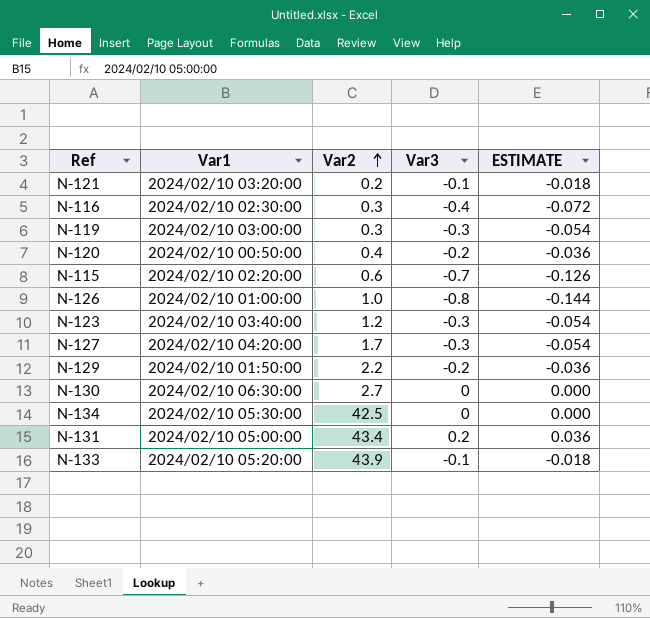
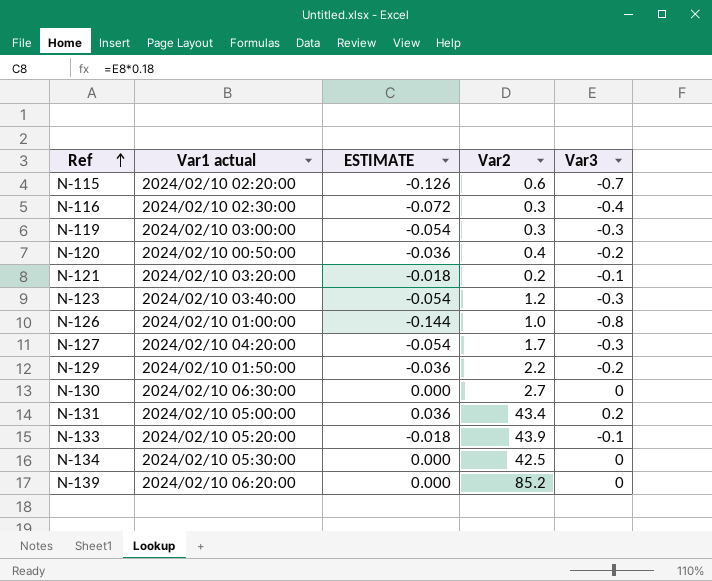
row order: Var2 ascending -> Ref ascending
column name: Var1 -> Var1 actual
column ESTIMATE | position: 5 -> 3
row N-139: none -> 2024/02/10 06:20:00 | 0.000 | 85.2 | 0

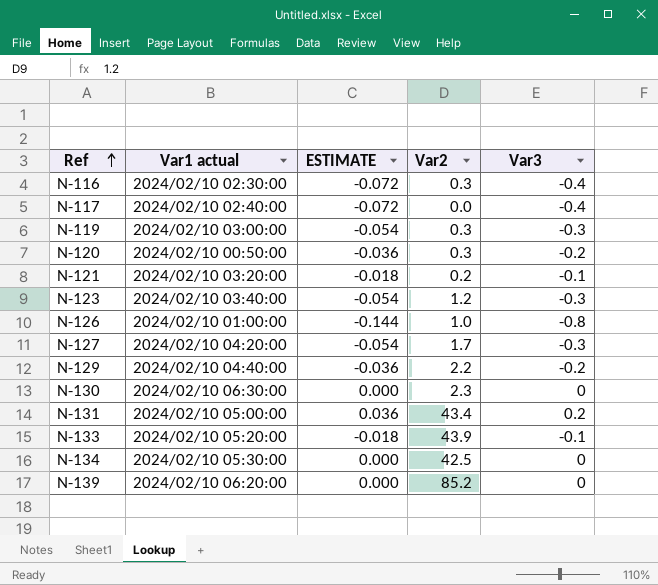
row N-115: 2024/02/10 02:20:00 | -0.126 | 0.6 | -0.7 -> none
row N-117: none -> 2024/02/10 02:40:00 | -0.072 | 0.0 | -0.4
N-120 | Var2: 0.4 -> 0.3
N-129 | Var1 actual: 2024/02/10 01:50:00 -> 2024/02/10 04:40:00
N-130 | Var2: 2.7 -> 2.3

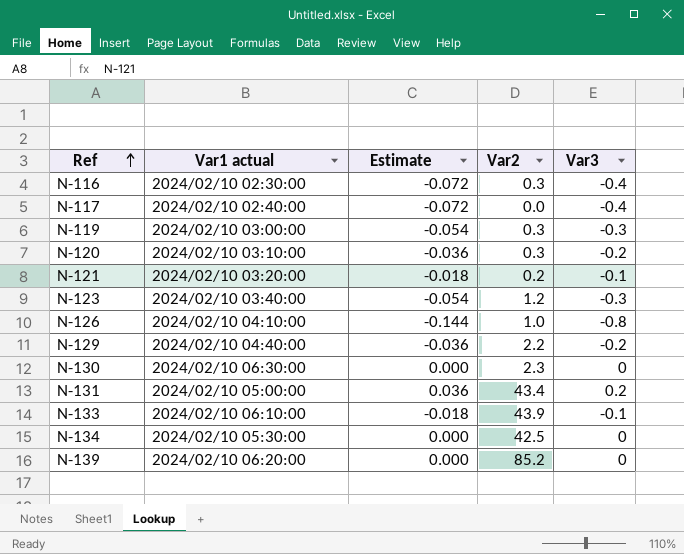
column name: ESTIMATE -> Estimate
row N-127: 2024/02/10 04:20:00 | -0.054 | 1.7 | -0.3 -> none
N-120 | Var1 actual: 2024/02/10 00:50:00 -> 2024/02/10 03:10:00
N-126 | Var1 actual: 2024/02/10 01:00:00 -> 2024/02/10 04:10:00
N-133 | Var1 actual: 2024/02/10 05:20:00 -> 2024/02/10 06:10:00

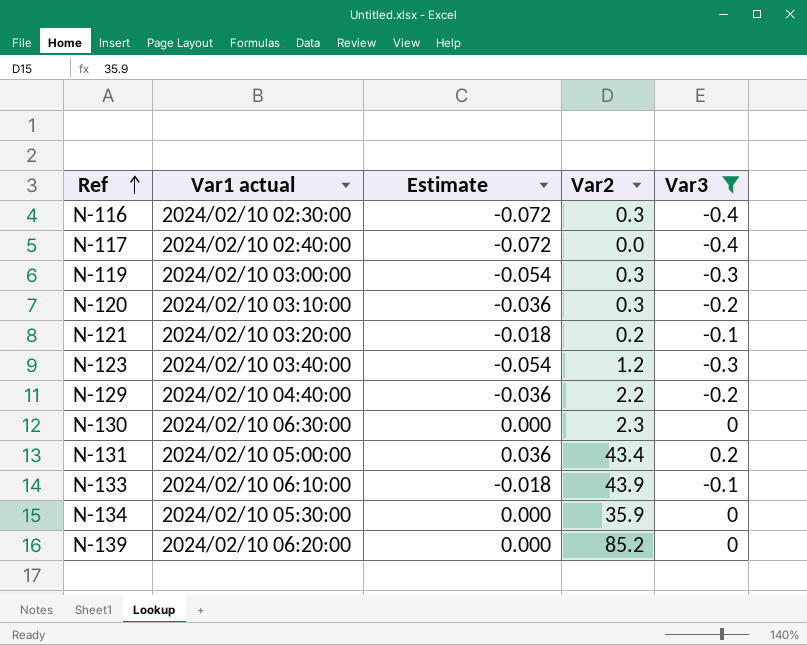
filter: none -> Var3 != -0.8
N-134 | Var2: 42.5 -> 35.9

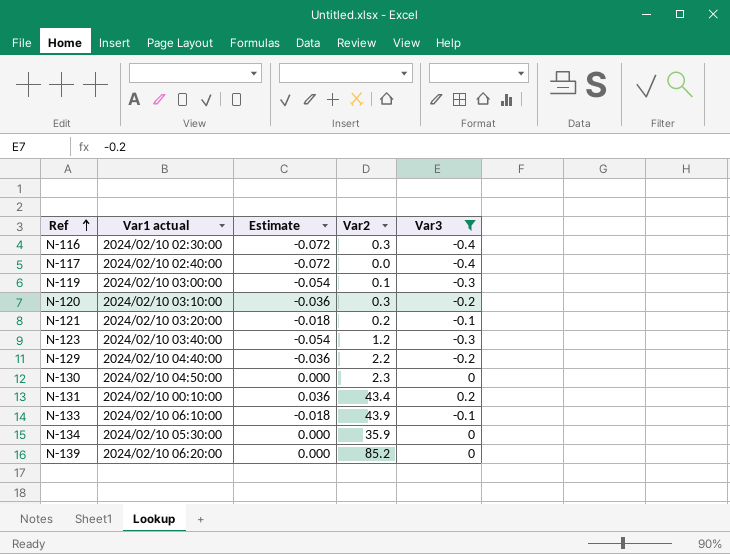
N-119 | Var2: 0.3 -> 0.1
N-130 | Var1 actual: 2024/02/10 06:30:00 -> 2024/02/10 04:50:00
N-131 | Var1 actual: 2024/02/10 05:00:00 -> 2024/02/10 00:10:00

